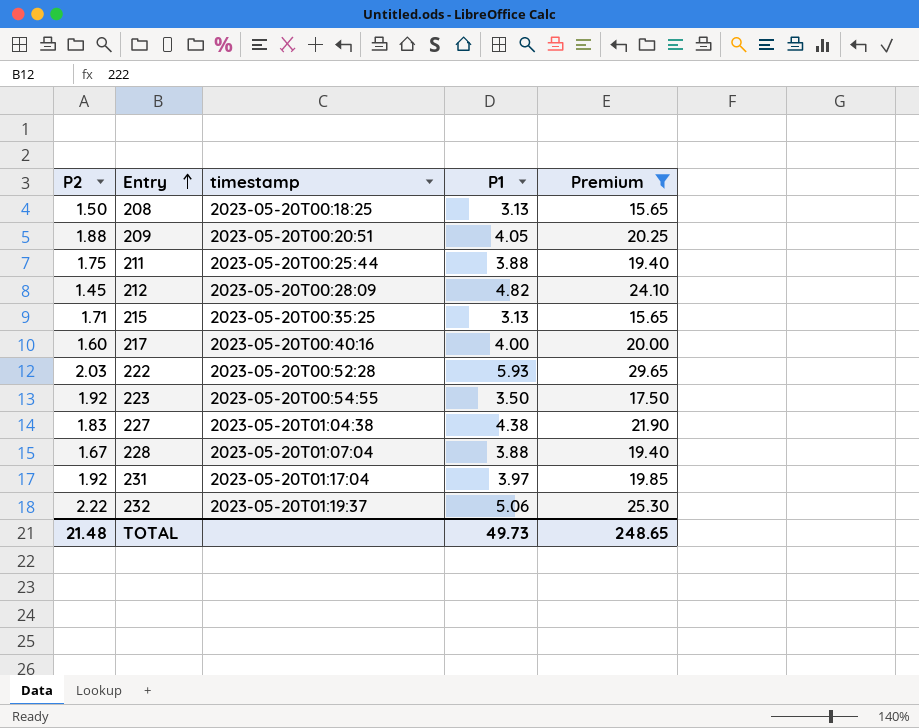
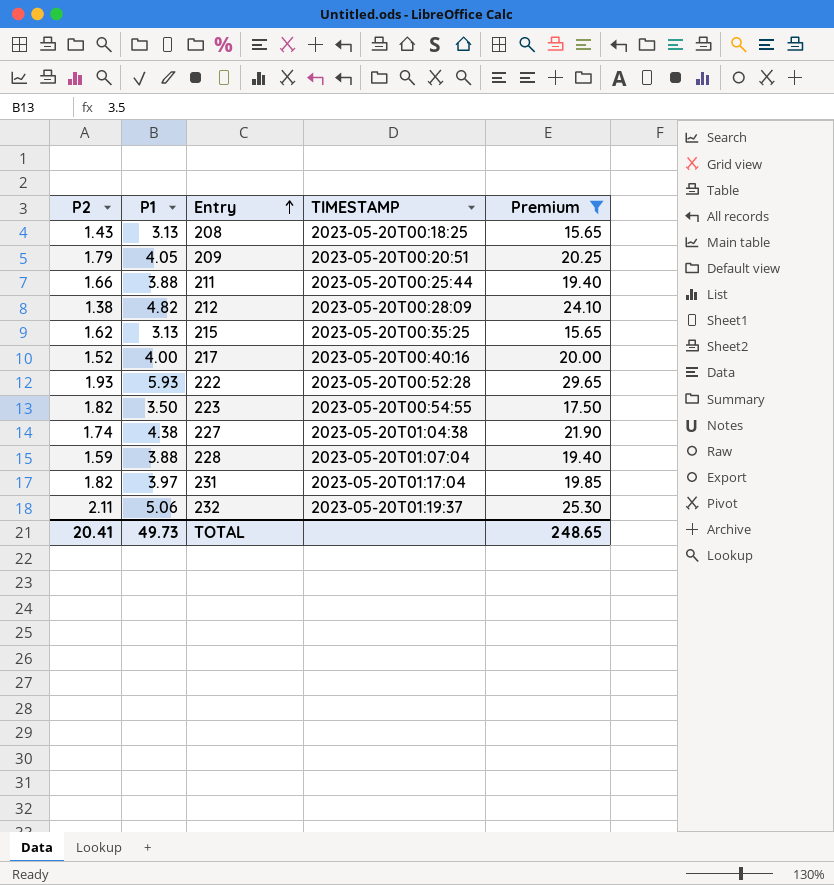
column P1 | position: 4 -> 2
column name: timestamp -> TIMESTAMP
208 | P2: 1.50 -> 1.43
209 | P2: 1.88 -> 1.79
211 | P2: 1.75 -> 1.66
212 | P2: 1.45 -> 1.38
215 | P2: 1.71 -> 1.62
217 | P2: 1.60 -> 1.52
222 | P2: 2.03 -> 1.93
223 | P2: 1.92 -> 1.82
227 | P2: 1.83 -> 1.74
228 | P2: 1.67 -> 1.59
231 | P2: 1.92 -> 1.82
232 | P2: 2.22 -> 2.11
TOTAL | P2: 21.48 -> 20.41

